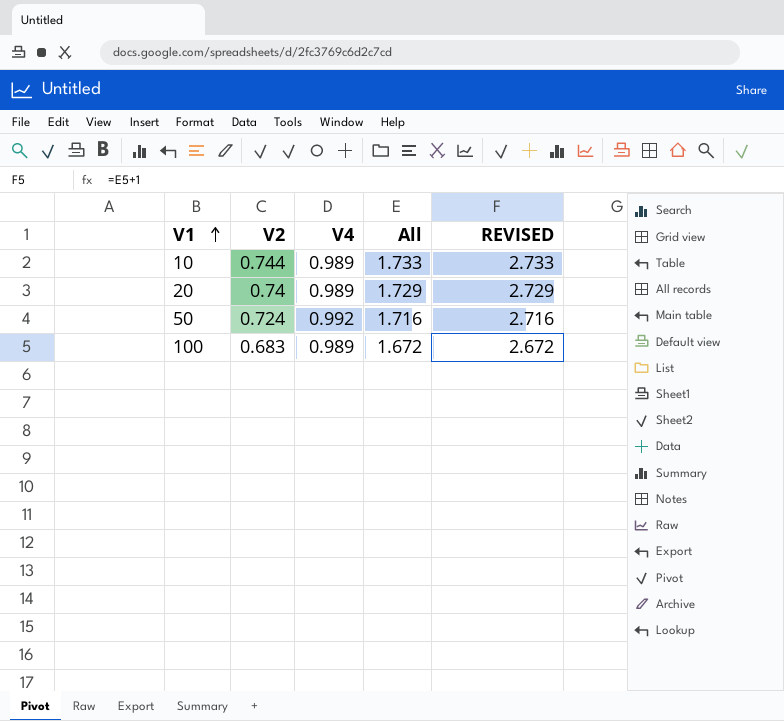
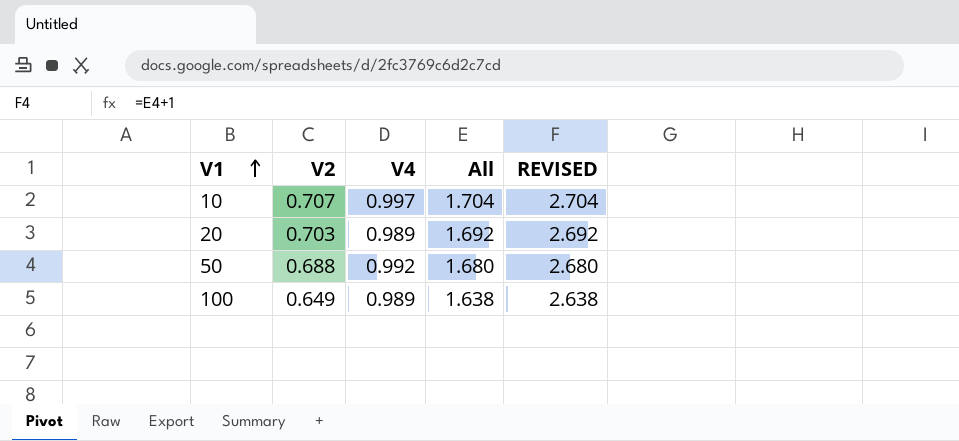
10 | V2: 0.744 -> 0.707
10 | V4: 0.989 -> 0.997
10 | All: 1.733 -> 1.704
10 | REVISED: 2.733 -> 2.704
20 | V2: 0.74 -> 0.703
20 | All: 1.729 -> 1.692
20 | REVISED: 2.729 -> 2.692
50 | V2: 0.724 -> 0.688
50 | All: 1.716 -> 1.680
50 | REVISED: 2.716 -> 2.680
100 | V2: 0.683 -> 0.649
100 | All: 1.672 -> 1.638
100 | REVISED: 2.672 -> 2.638

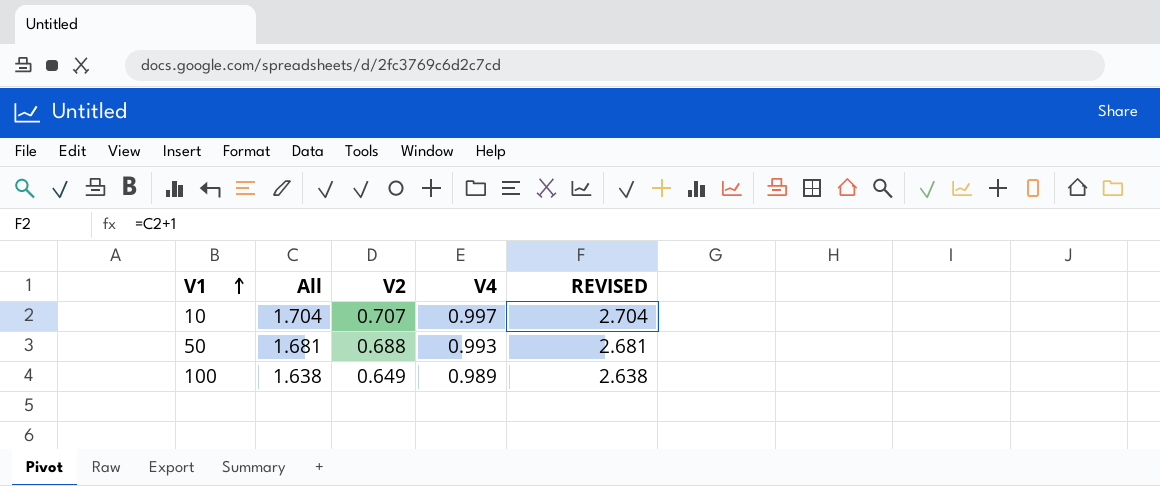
column All | position: 4 -> 2
row 20: 0.703 | 0.989 | 1.692 | 2.692 -> none
50 | All: 1.680 -> 1.681
50 | V4: 0.992 -> 0.993
50 | REVISED: 2.680 -> 2.681

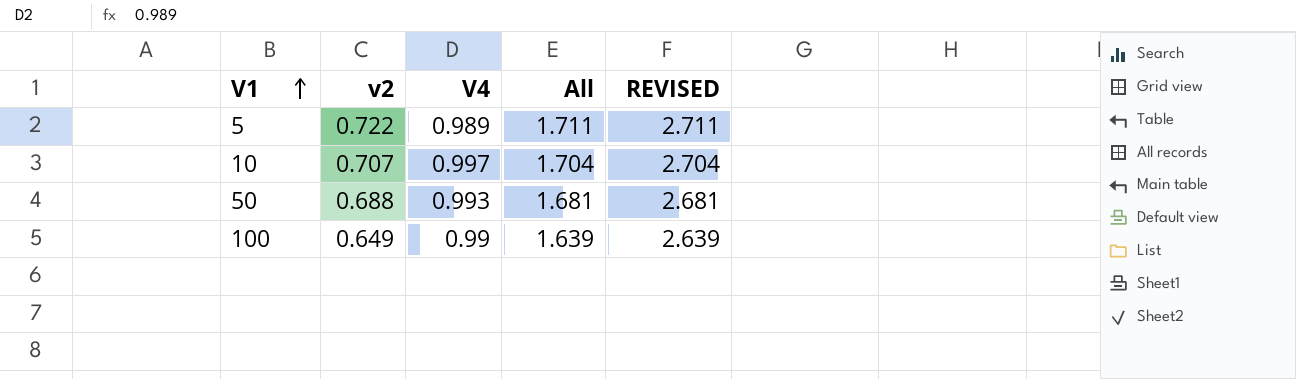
column name: V2 -> v2
column All | position: 2 -> 4
row 5: none -> 0.722 | 0.989 | 1.711 | 2.711
100 | V4: 0.989 -> 0.99
100 | All: 1.638 -> 1.639
100 | REVISED: 2.638 -> 2.639

